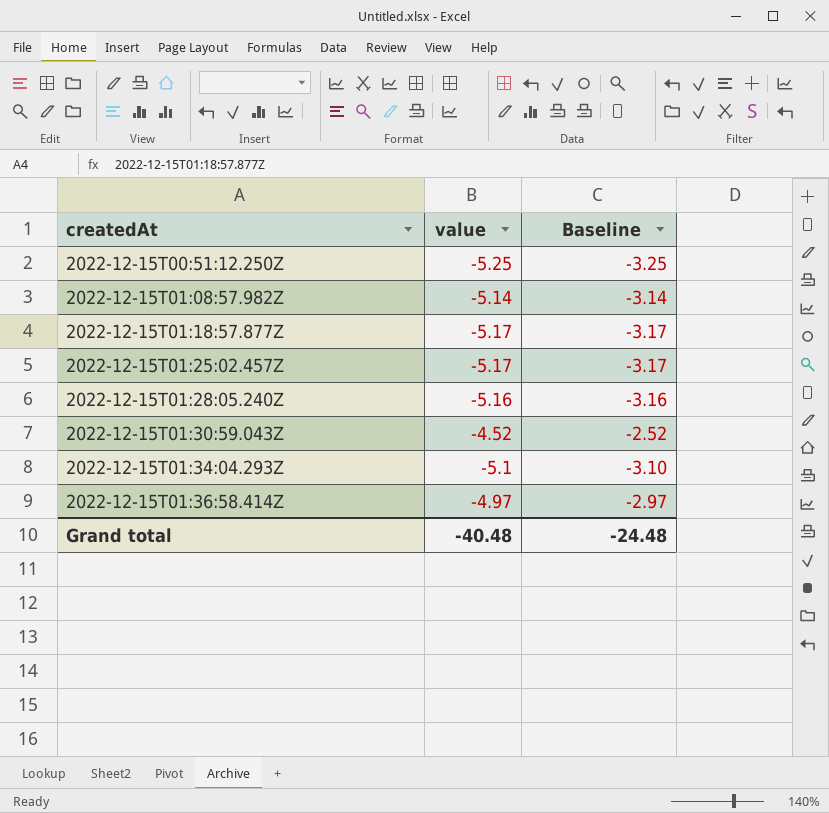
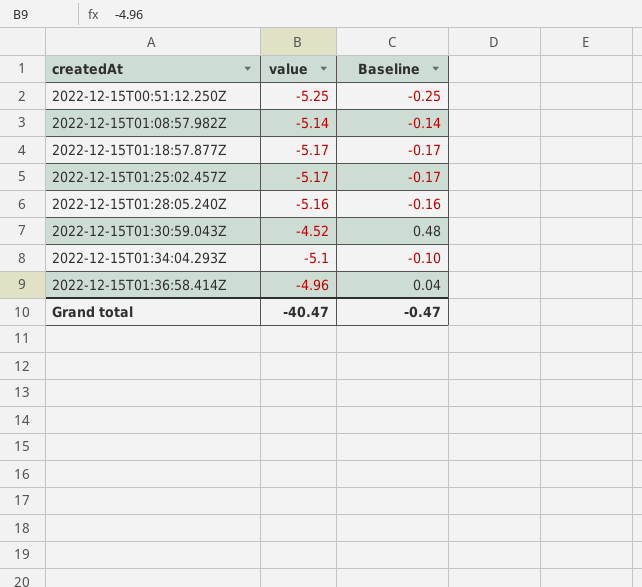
column Baseline | formula: [value] + 2 -> [value] + 5
2022-12-15T01:36:58.414Z | value: -4.97 -> -4.96
Grand total | value: -40.48 -> -40.47
Grand total | Baseline: -24.48 -> -0.47

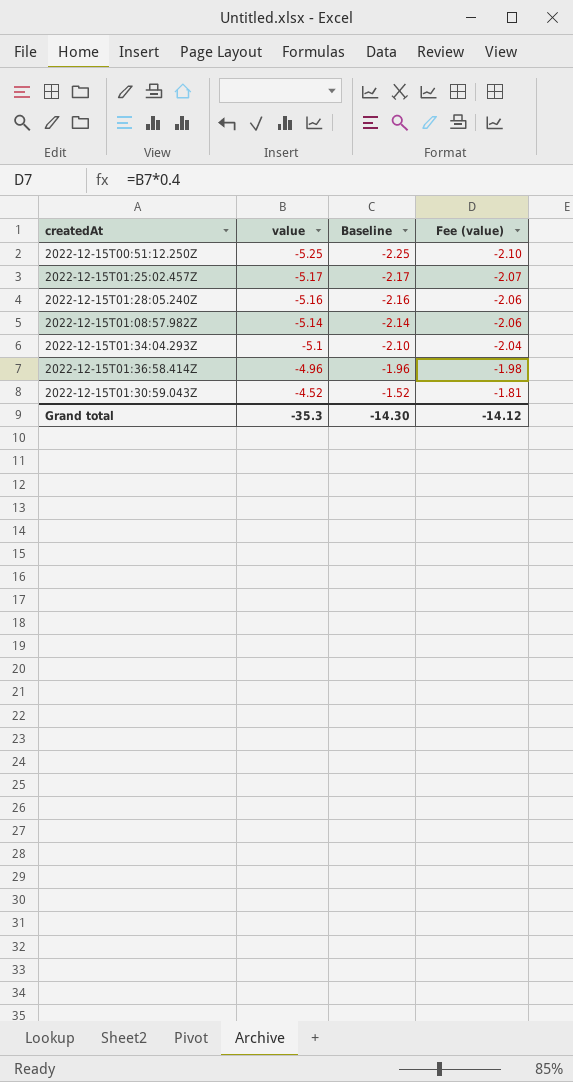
row order: createdAt ascending -> value ascending
column Baseline | formula: [value] + 5 -> [value] + 3
column Fee (value) | formula: none -> [value] * 0.4
row 2022-12-15T01:18:57.877Z: -5.17 | -0.17 -> none
Grand total | value: -40.47 -> -35.3
Grand total | Baseline: -0.47 -> -14.30

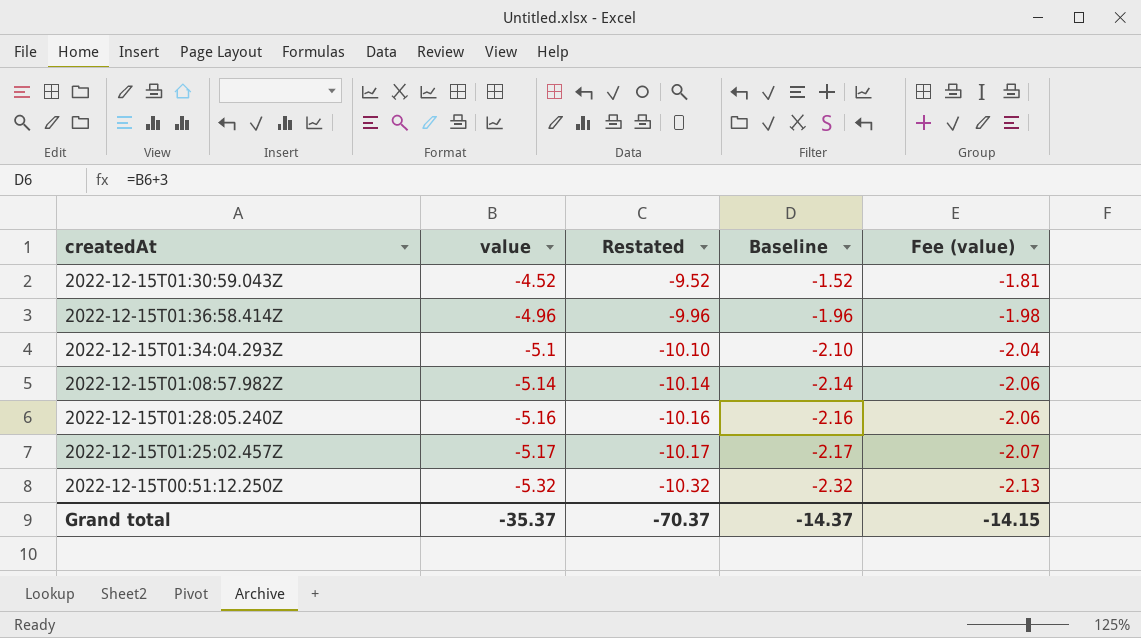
row order: value ascending -> value descending
column Restated | formula: none -> [value] - 5
2022-12-15T00:51:12.250Z | value: -5.25 -> -5.32
2022-12-15T00:51:12.250Z | Baseline: -2.25 -> -2.32
2022-12-15T00:51:12.250Z | Fee (value): -2.10 -> -2.13
Grand total | value: -35.3 -> -35.37
Grand total | Baseline: -14.30 -> -14.37
Grand total | Fee (value): -14.12 -> -14.15

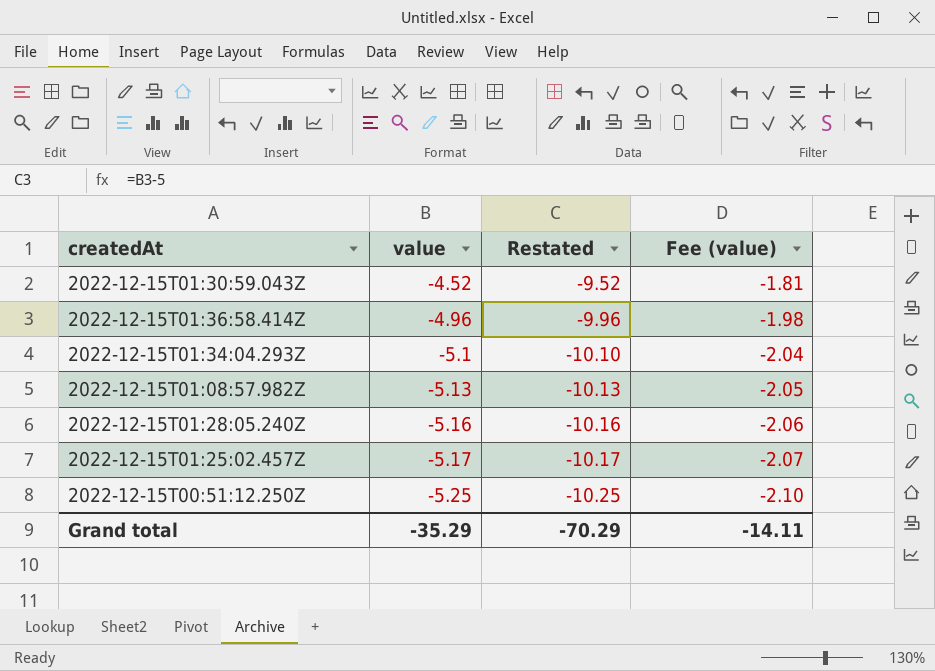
column Baseline | formula: [value] + 3 -> none
2022-12-15T01:08:57.982Z | value: -5.14 -> -5.13
2022-12-15T01:08:57.982Z | Restated: -10.14 -> -10.13
2022-12-15T01:08:57.982Z | Fee (value): -2.06 -> -2.05
2022-12-15T00:51:12.250Z | value: -5.32 -> -5.25
2022-12-15T00:51:12.250Z | Restated: -10.32 -> -10.25
2022-12-15T00:51:12.250Z | Fee (value): -2.13 -> -2.10
Grand total | value: -35.37 -> -35.29
Grand total | Restated: -70.37 -> -70.29
Grand total | Fee (value): -14.15 -> -14.11

